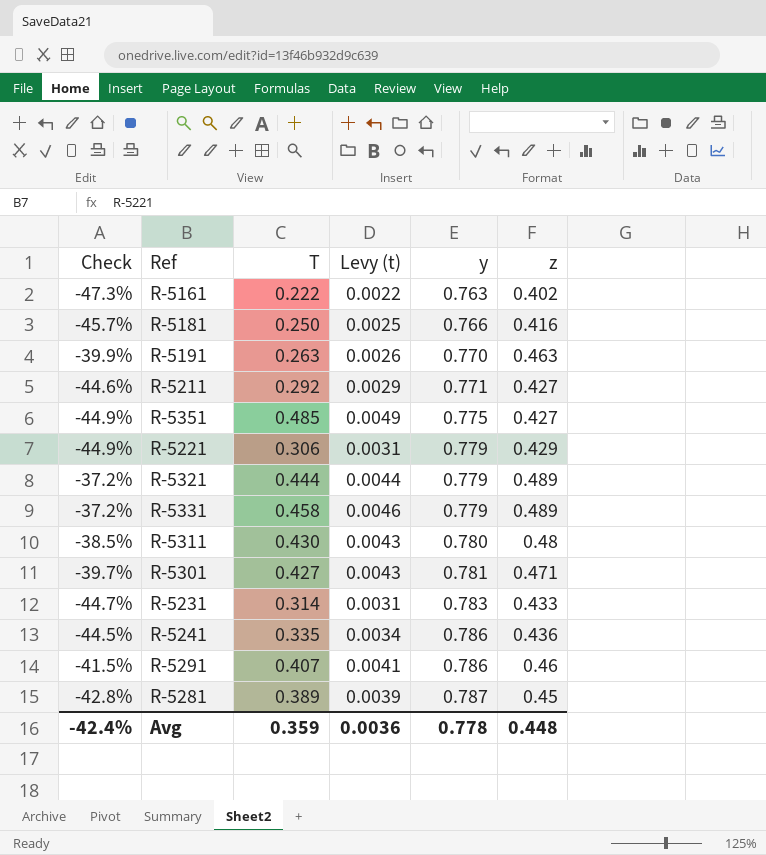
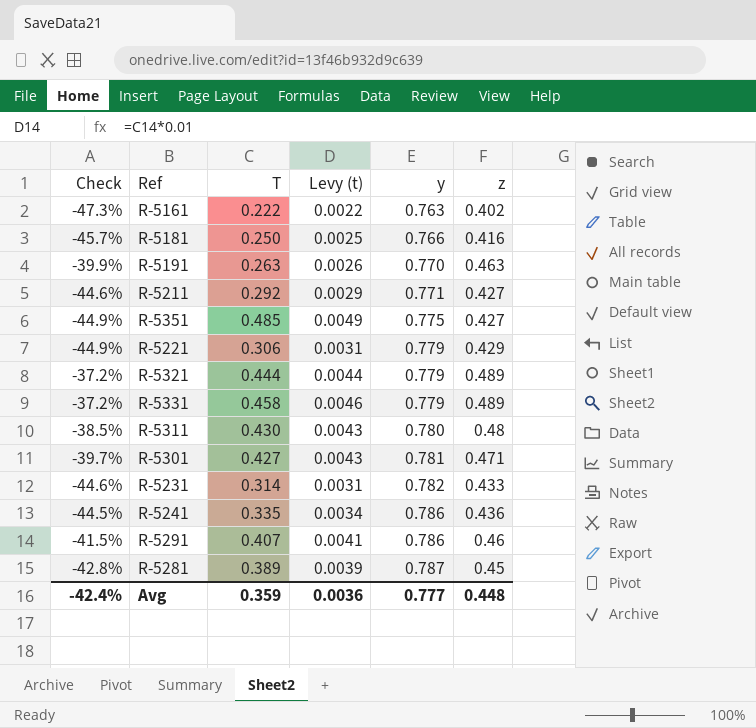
R-5231 | Check: -44.7% -> -44.6%
R-5231 | y: 0.783 -> 0.782
Avg | y: 0.778 -> 0.777

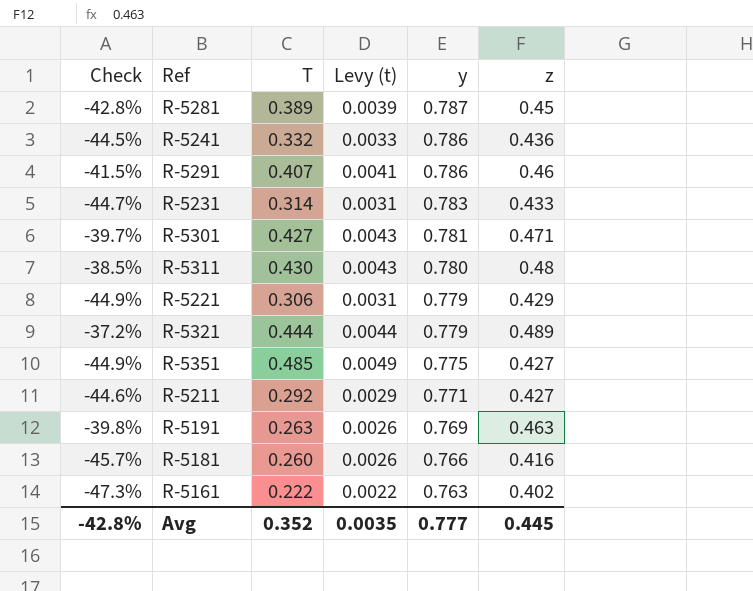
row order: y ascending -> y descending
row R-5331: -37.2% | 0.458 | 0.0046 | 0.779 | 0.489 -> none
R-5241 | T: 0.335 -> 0.332
R-5241 | Levy (t): 0.0034 -> 0.0033
R-5231 | Check: -44.6% -> -44.7%
R-5231 | y: 0.782 -> 0.783
R-5191 | Check: -39.9% -> -39.8%
R-5191 | y: 0.770 -> 0.769
R-5181 | T: 0.250 -> 0.260
R-5181 | Levy (t): 0.0025 -> 0.0026
Avg | Check: -42.4% -> -42.8%
Avg | T: 0.359 -> 0.352
Avg | Levy (t): 0.0036 -> 0.0035
Avg | z: 0.448 -> 0.445

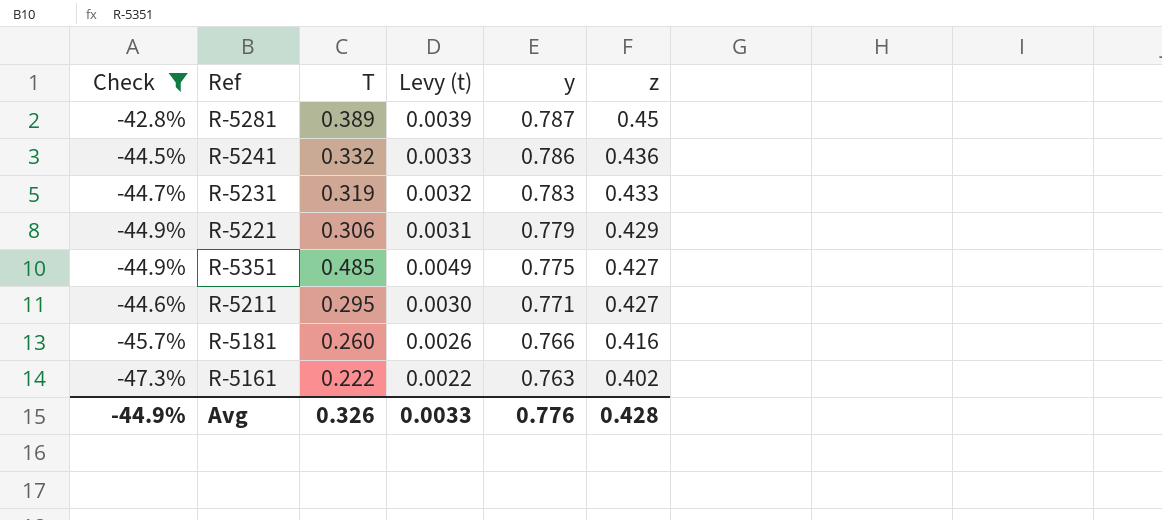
filter: none -> Check <= -42.8%
R-5231 | T: 0.314 -> 0.319
R-5231 | Levy (t): 0.0031 -> 0.0032
R-5211 | T: 0.292 -> 0.295
R-5211 | Levy (t): 0.0029 -> 0.0030
Avg | Check: -42.8% -> -44.9%
Avg | T: 0.352 -> 0.326
Avg | Levy (t): 0.0035 -> 0.0033
Avg | y: 0.777 -> 0.776
Avg | z: 0.445 -> 0.428

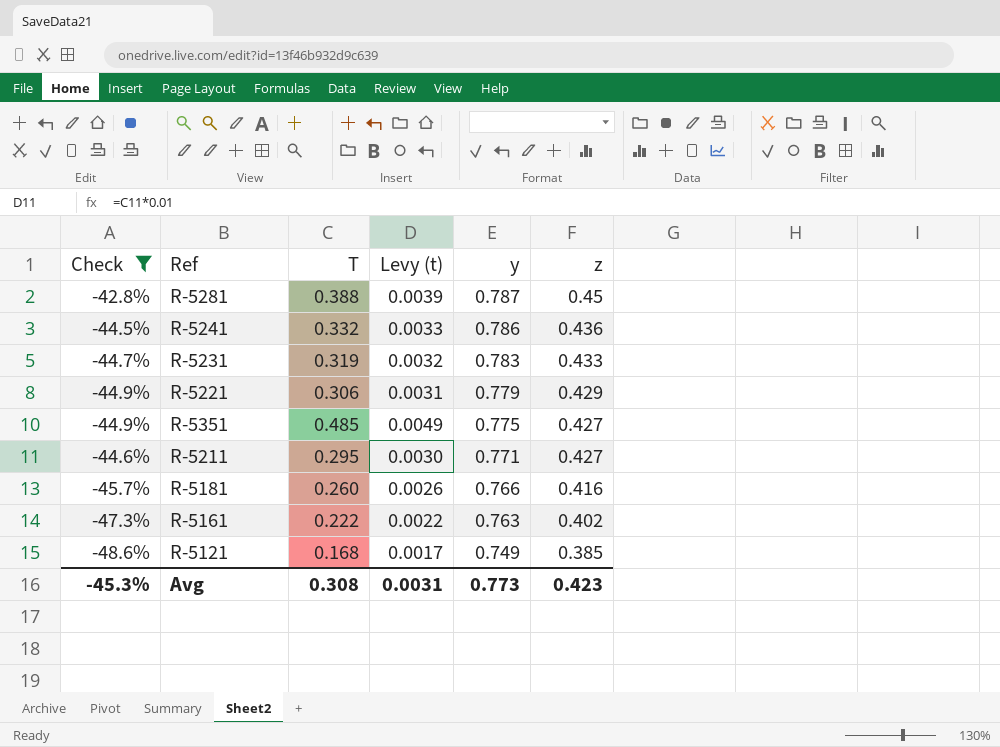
R-5281 | T: 0.389 -> 0.388
row R-5121: none -> -48.6% | 0.168 | 0.0017 | 0.749 | 0.385
Avg | Check: -44.9% -> -45.3%
Avg | T: 0.326 -> 0.308
Avg | Levy (t): 0.0033 -> 0.0031
Avg | y: 0.776 -> 0.773
Avg | z: 0.428 -> 0.423

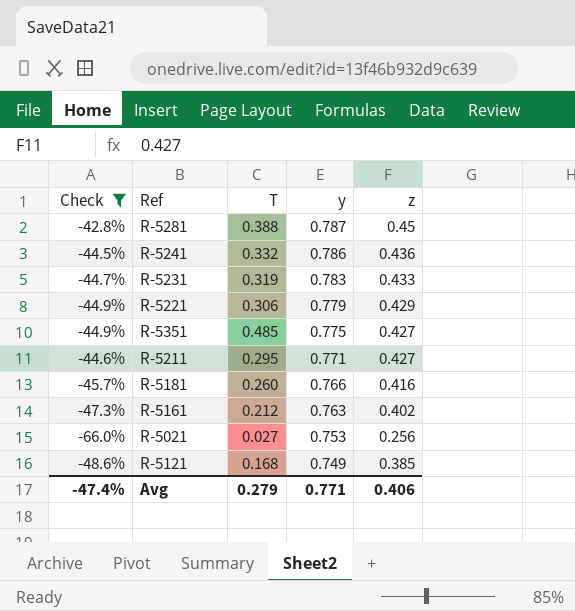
column Levy (t) | formula: [T] * 0.01 -> none
R-5161 | T: 0.222 -> 0.212
row R-5021: none -> -66.0% | 0.027 | 0.753 | 0.256
Avg | Check: -45.3% -> -47.4%
Avg | T: 0.308 -> 0.279
Avg | y: 0.773 -> 0.771
Avg | z: 0.423 -> 0.406

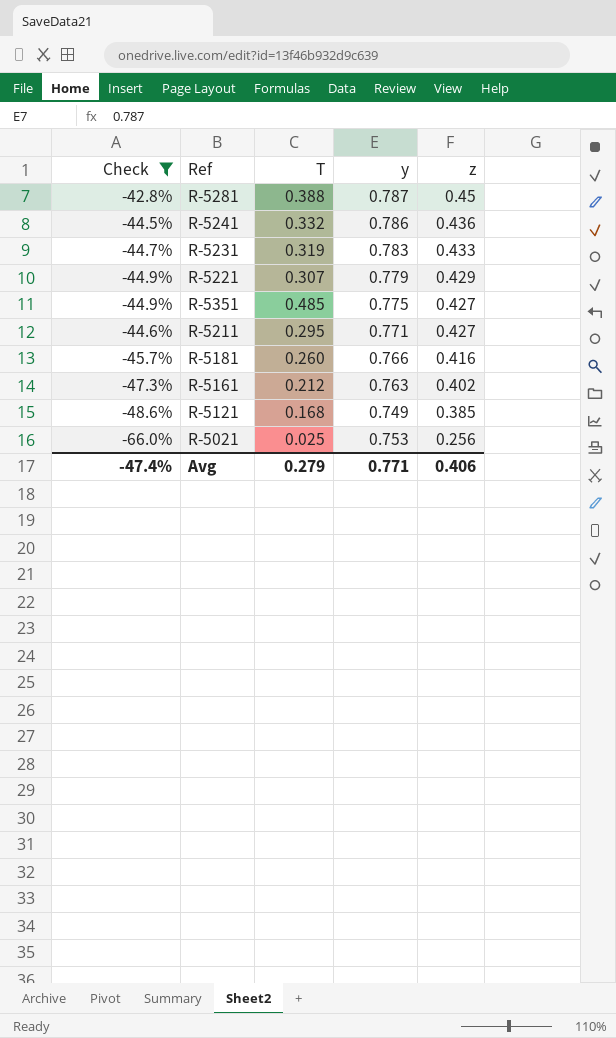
row order: y descending -> z descending
R-5221 | T: 0.306 -> 0.307
R-5021 | T: 0.027 -> 0.025

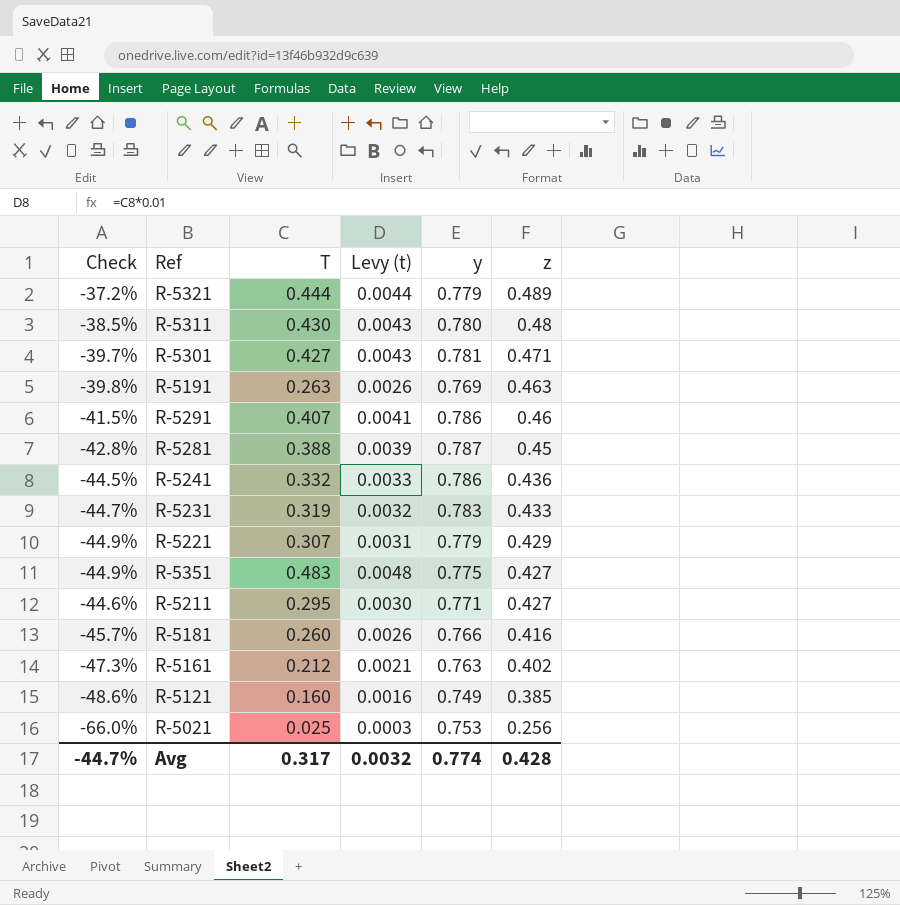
filter: Check <= -42.8% -> none
column Levy (t) | formula: none -> [T] * 0.01
R-5351 | T: 0.485 -> 0.483
R-5121 | T: 0.168 -> 0.160
Avg | Check: -47.4% -> -44.7%
Avg | T: 0.279 -> 0.317
Avg | y: 0.771 -> 0.774
Avg | z: 0.406 -> 0.428

